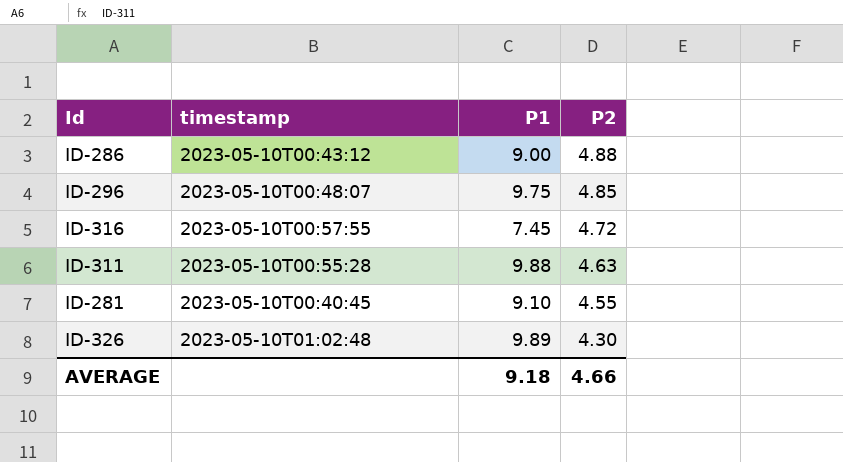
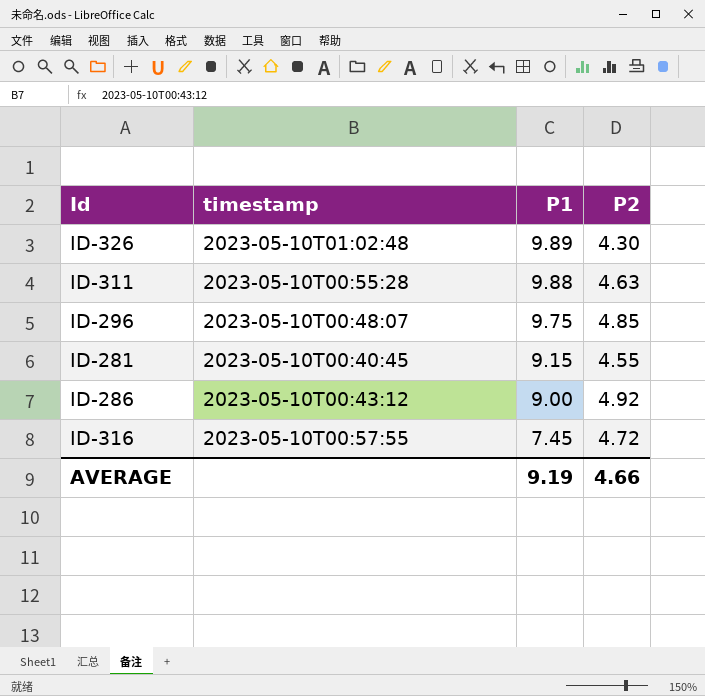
row order: P2 descending -> P1 descending
ID-281 | P1: 9.10 -> 9.15
ID-286 | P2: 4.88 -> 4.92
AVERAGE | P1: 9.18 -> 9.19

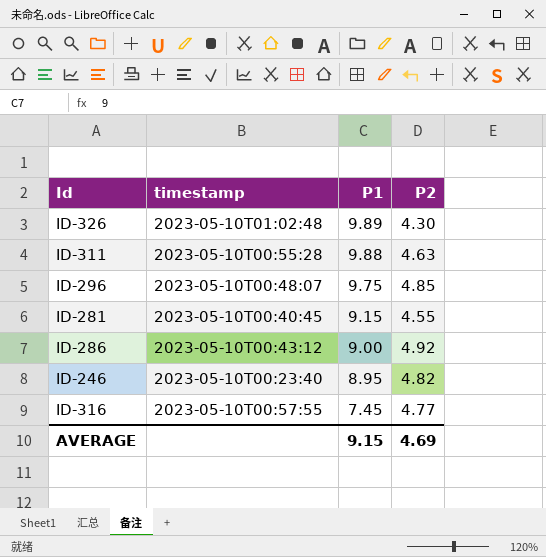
row ID-246: none -> 2023-05-10T00:23:40 | 8.95 | 4.82
ID-316 | P2: 4.72 -> 4.77
AVERAGE | P1: 9.19 -> 9.15
AVERAGE | P2: 4.66 -> 4.69

